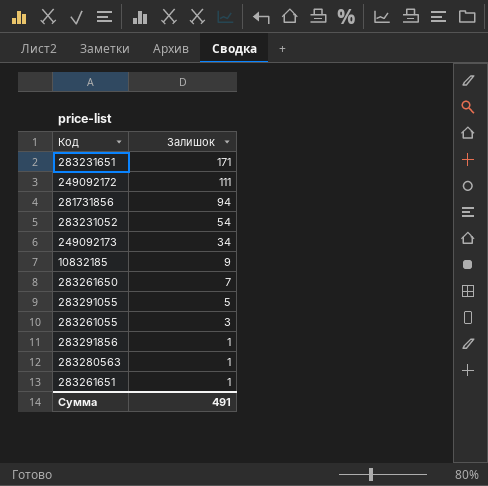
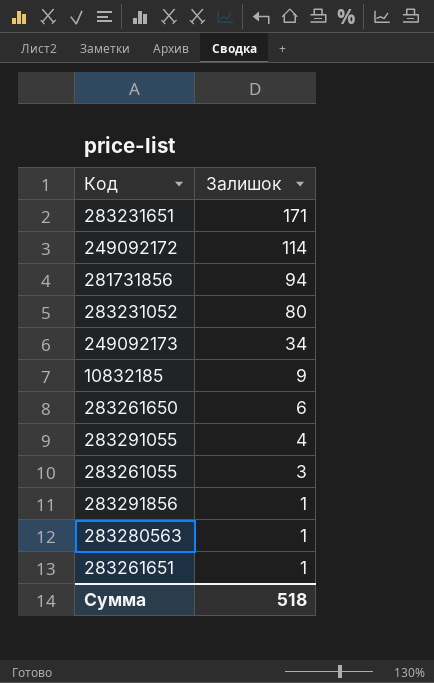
249092172 | Залишок: 111 -> 114
283231052 | Залишок: 54 -> 80
283261650 | Залишок: 7 -> 6
283291055 | Залишок: 5 -> 4
Сумма | Залишок: 491 -> 518

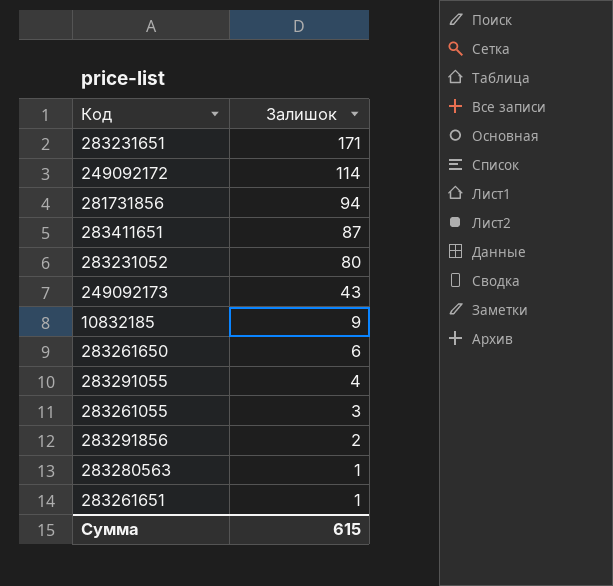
row 283411651: none -> 87
249092173 | Залишок: 34 -> 43
283291856 | Залишок: 1 -> 2
Сумма | Залишок: 518 -> 615

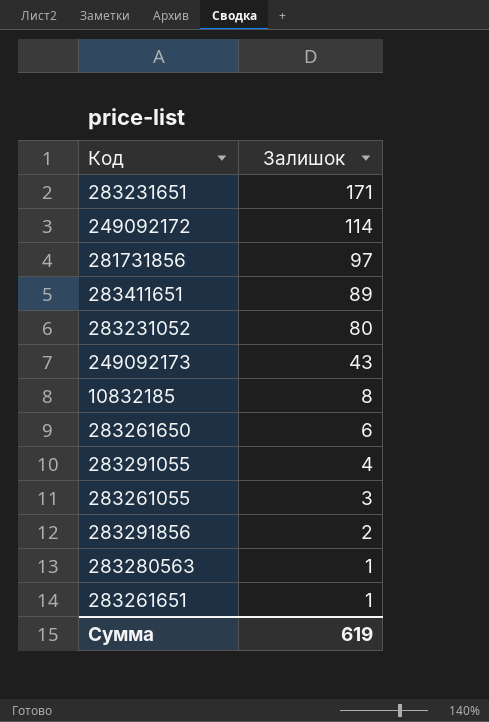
281731856 | Залишок: 94 -> 97
283411651 | Залишок: 87 -> 89
10832185 | Залишок: 9 -> 8
Сумма | Залишок: 615 -> 619

